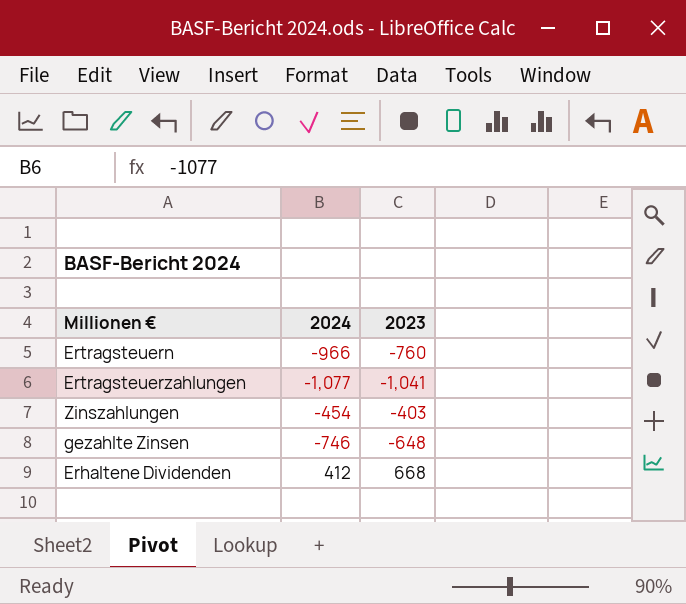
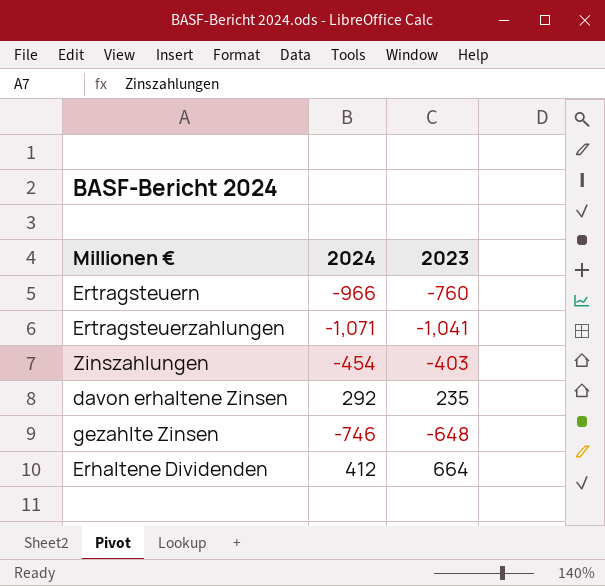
Ertragsteuerzahlungen | 2024: -1,077 -> -1,071
row davon erhaltene Zinsen: none -> 292 | 235
Erhaltene Dividenden | 2023: 668 -> 664

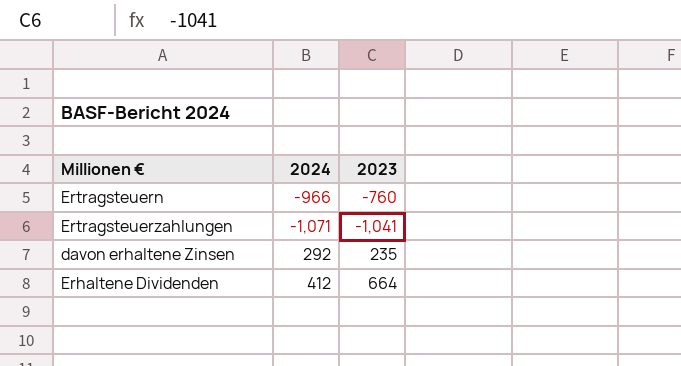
row Zinszahlungen: -454 | -403 -> none
row gezahlte Zinsen: -746 | -648 -> none

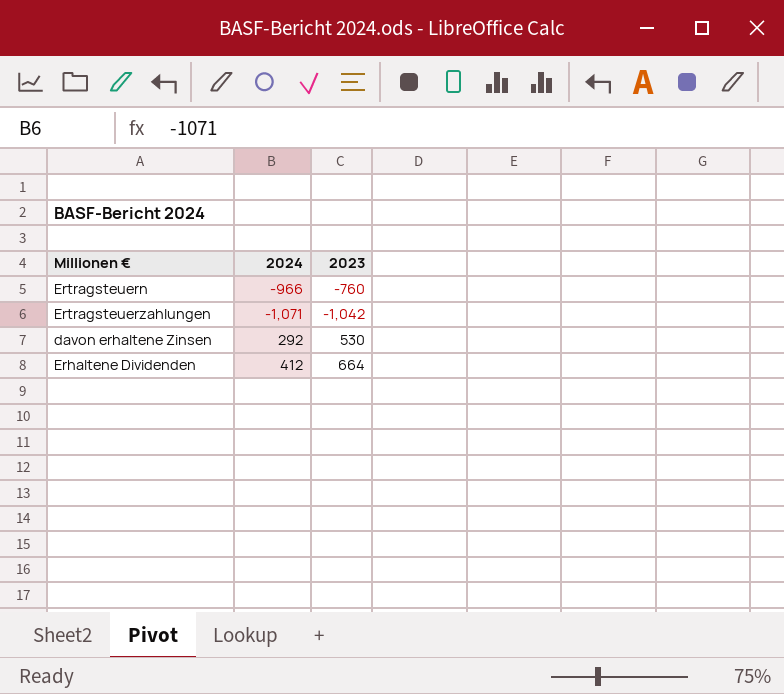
Ertragsteuerzahlungen | 2023: -1,041 -> -1,042
davon erhaltene Zinsen | 2023: 235 -> 530

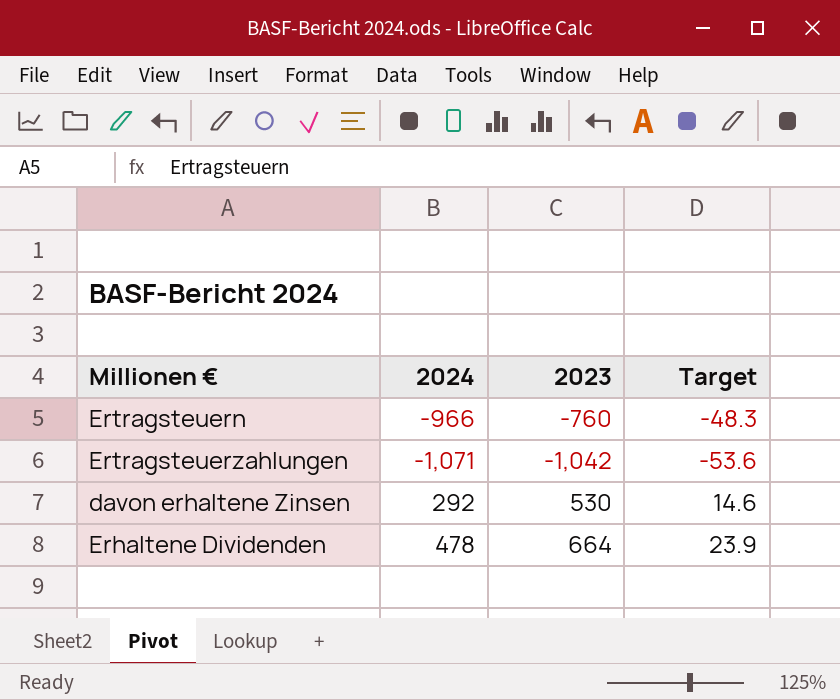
column Target | formula: none -> [2024] * 0.05
Erhaltene Dividenden | 2024: 412 -> 478

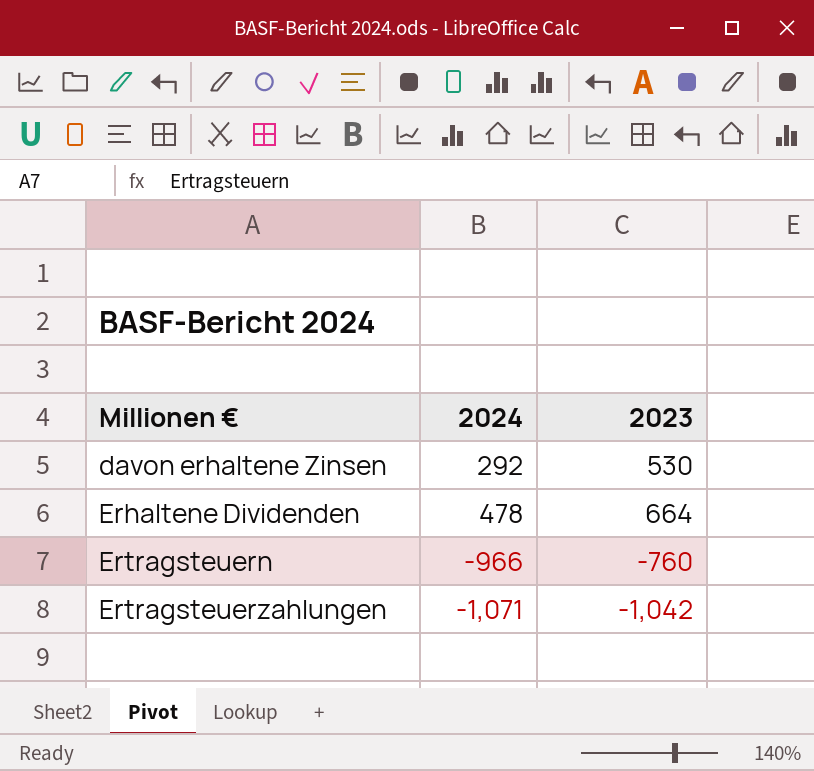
row order: none -> Millionen € ascending
column Target | formula: [2024] * 0.05 -> none

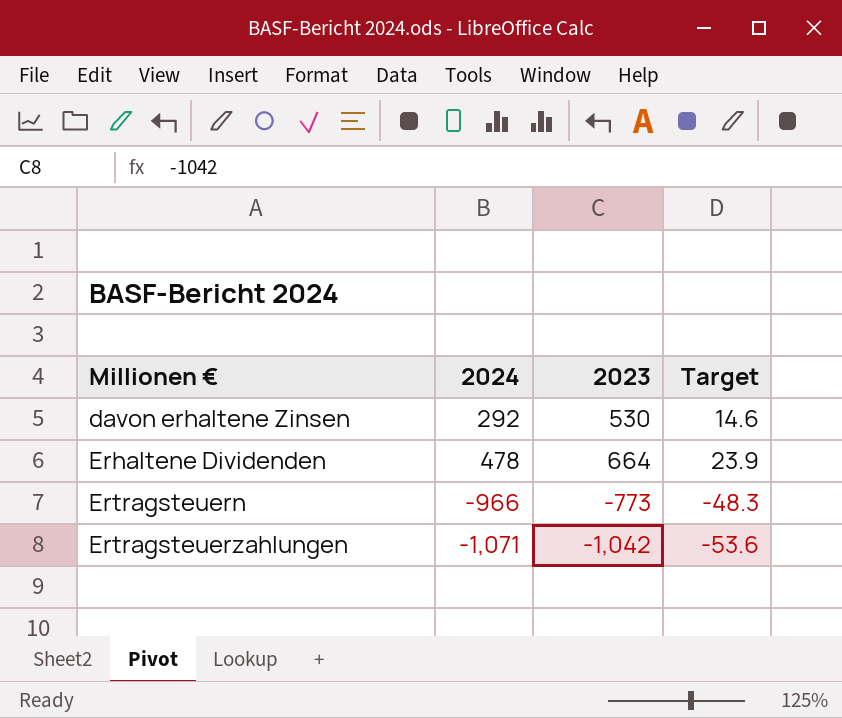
column Target | formula: none -> [2024] * 0.05
Ertragsteuern | 2023: -760 -> -773

